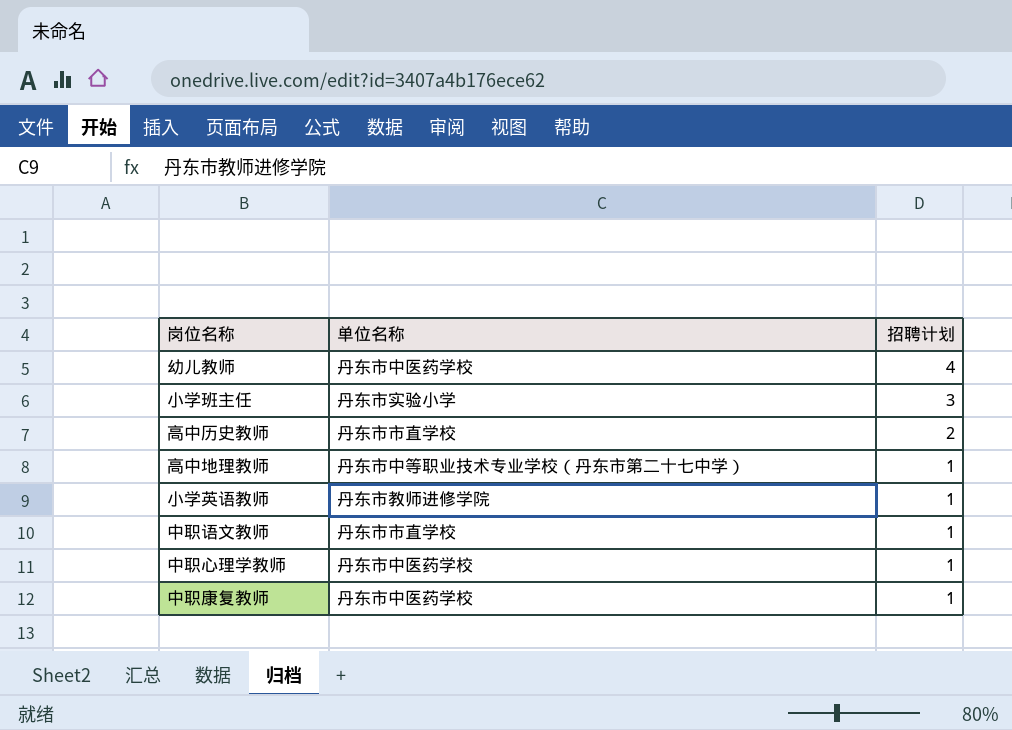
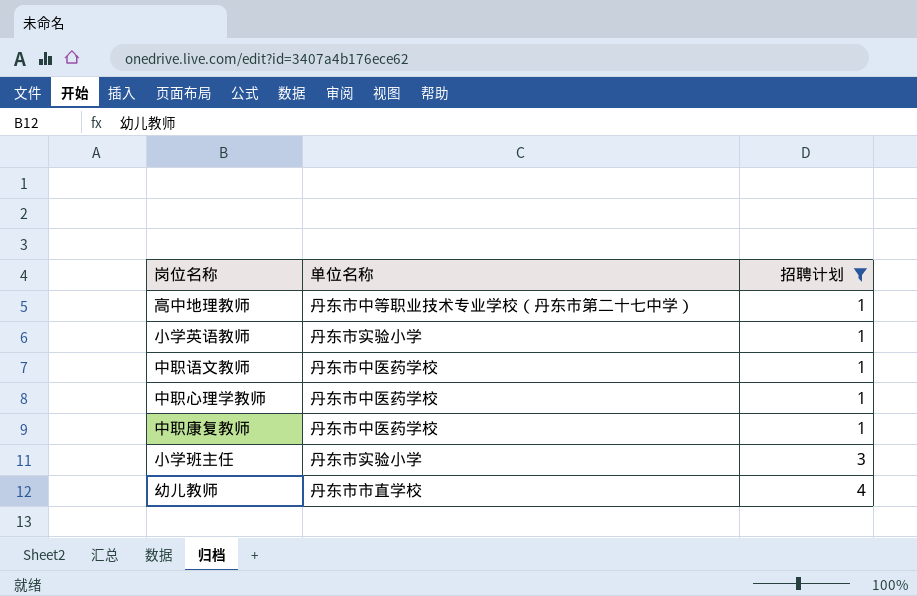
filter: none -> 招聘计划 != 2
row order: 招聘计划 descending -> 招聘计划 ascending
小学英语教师 | 单位名称: 丹东市教师进修学院 -> 丹东市实验小学
中职语文教师 | 单位名称: 丹东市市直学校 -> 丹东市中医药学校
幼儿教师 | 单位名称: 丹东市中医药学校 -> 丹东市市直学校

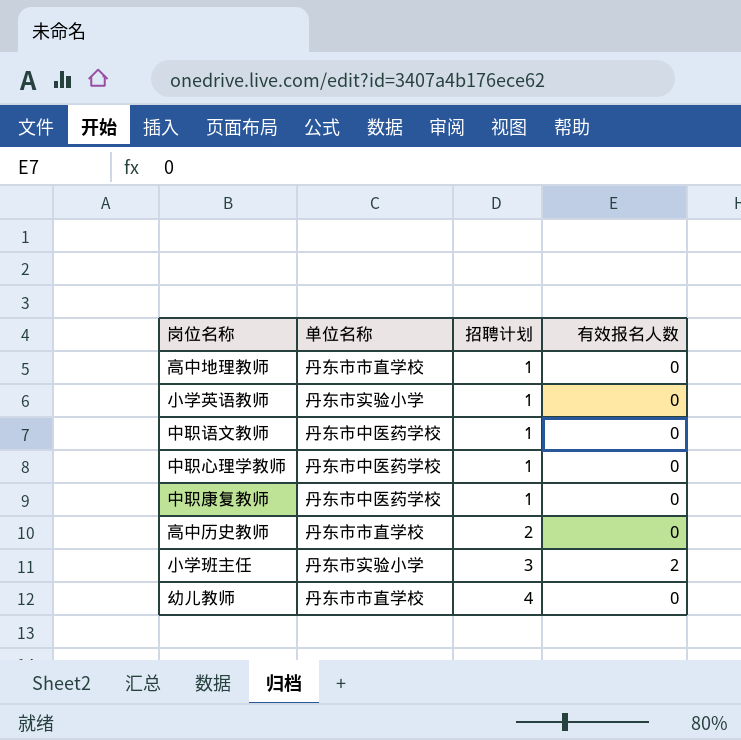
filter: 招聘计划 != 2 -> none
column 有效报名人数 | position: none -> 4
高中地理教师 | 单位名称: 丹东市中等职业技术专业学校（丹东市第二十七中学） -> 丹东市市直学校

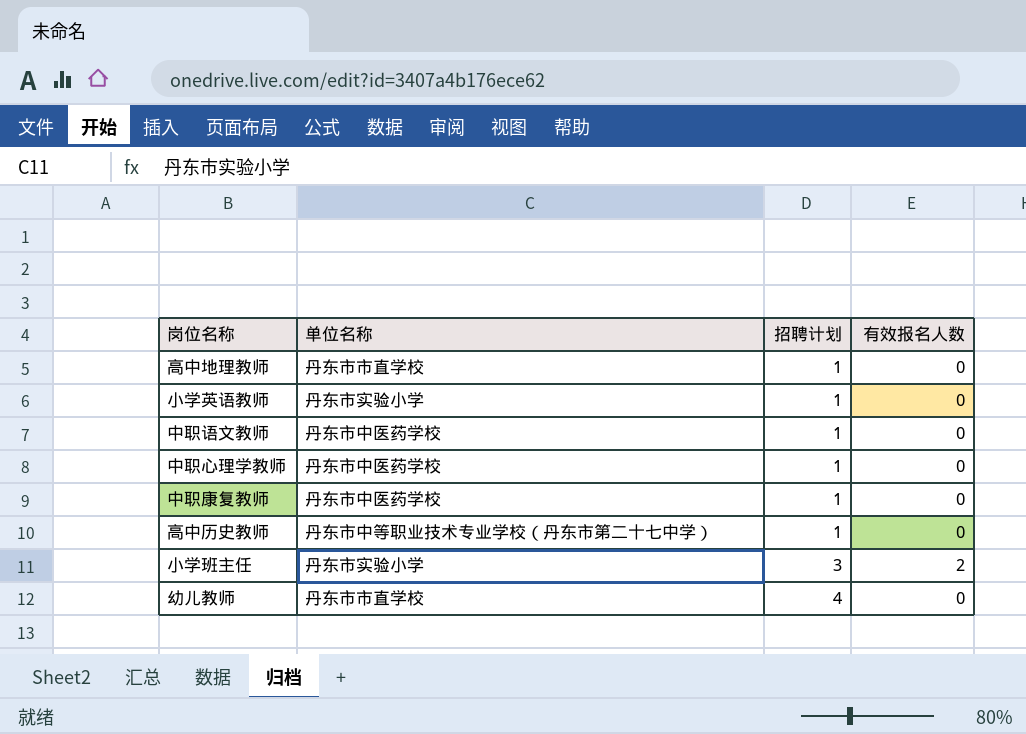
高中历史教师 | 单位名称: 丹东市市直学校 -> 丹东市中等职业技术专业学校（丹东市第二十七中学）
高中历史教师 | 招聘计划: 2 -> 1

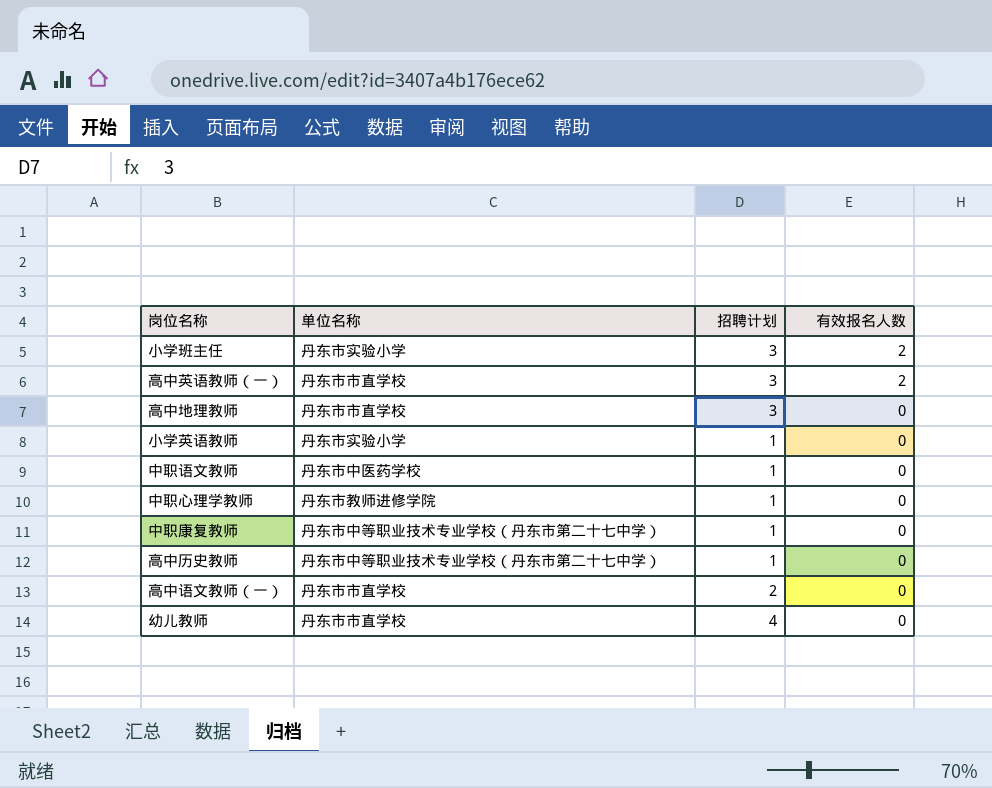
row order: 招聘计划 ascending -> 有效报名人数 descending
row 高中英语教师（一）: none -> 丹东市市直学校 | 3 | 2
高中地理教师 | 招聘计划: 1 -> 3
中职心理学教师 | 单位名称: 丹东市中医药学校 -> 丹东市教师进修学院
中职康复教师 | 单位名称: 丹东市中医药学校 -> 丹东市中等职业技术专业学校（丹东市第二十七中学）
row 高中语文教师（一）: none -> 丹东市市直学校 | 2 | 0

